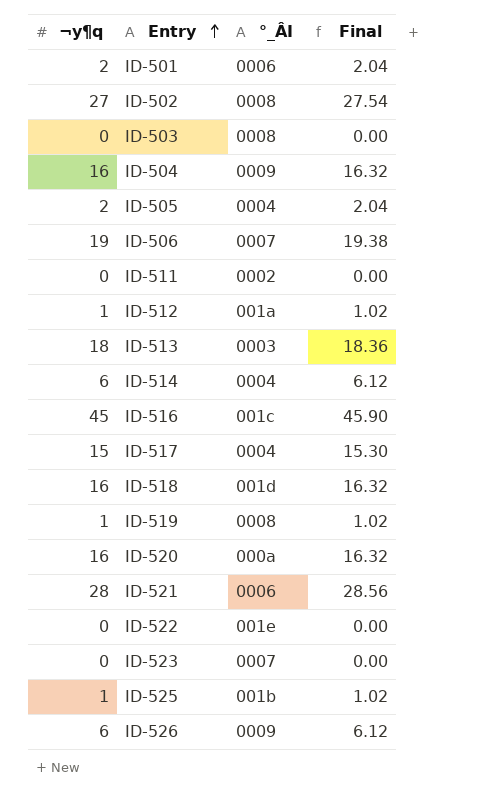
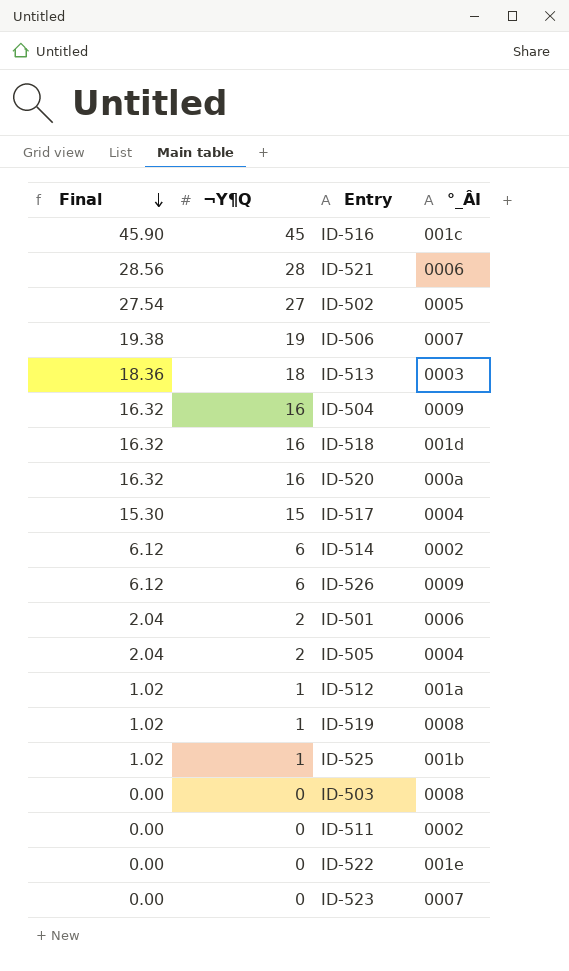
row order: Entry ascending -> Final descending
column Final | position: 4 -> 1
column name: ¬y¶q -> ¬Y¶Q
ID-502 | °_ÂI: 0008 -> 0005
ID-514 | °_ÂI: 0004 -> 0002

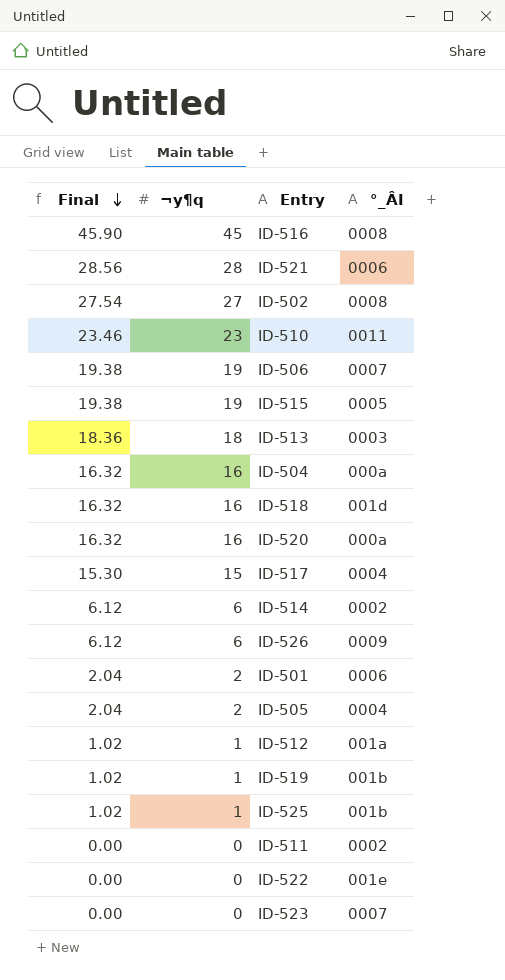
column name: ¬Y¶Q -> ¬y¶q
row ID-503: 0.00 | 0 | 0008 -> none
ID-516 | °_ÂI: 001c -> 0008
ID-502 | °_ÂI: 0005 -> 0008
row ID-510: none -> 23.46 | 23 | 0011
row ID-515: none -> 19.38 | 19 | 0005
ID-504 | °_ÂI: 0009 -> 000a
ID-519 | °_ÂI: 0008 -> 001b

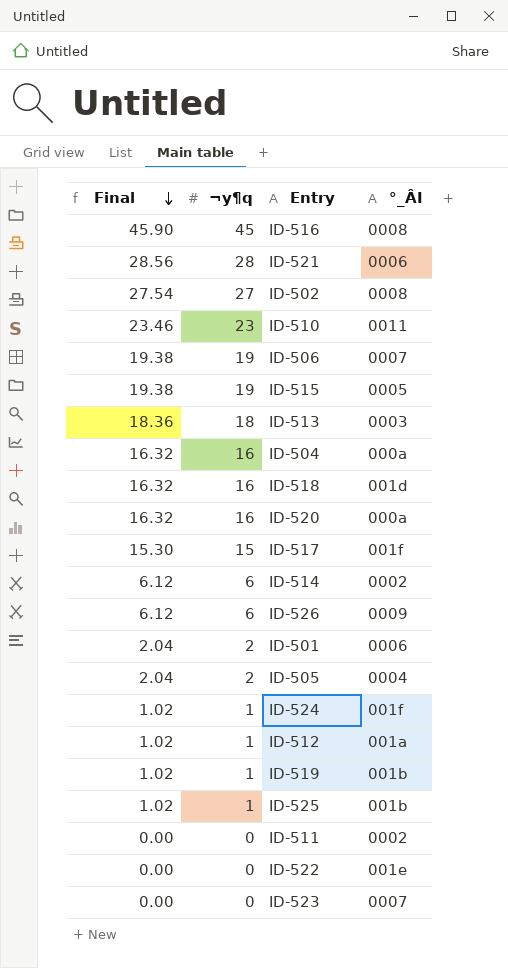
ID-517 | °_ÂI: 0004 -> 001f
row ID-524: none -> 1.02 | 1 | 001f

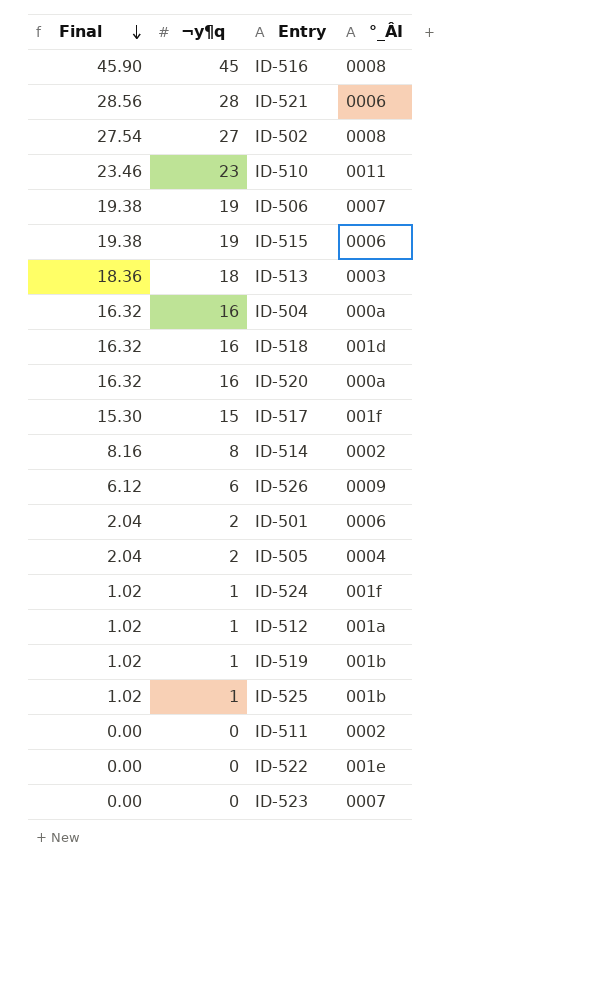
ID-515 | °_ÂI: 0005 -> 0006
ID-514 | Final: 6.12 -> 8.16
ID-514 | ¬y¶q: 6 -> 8

